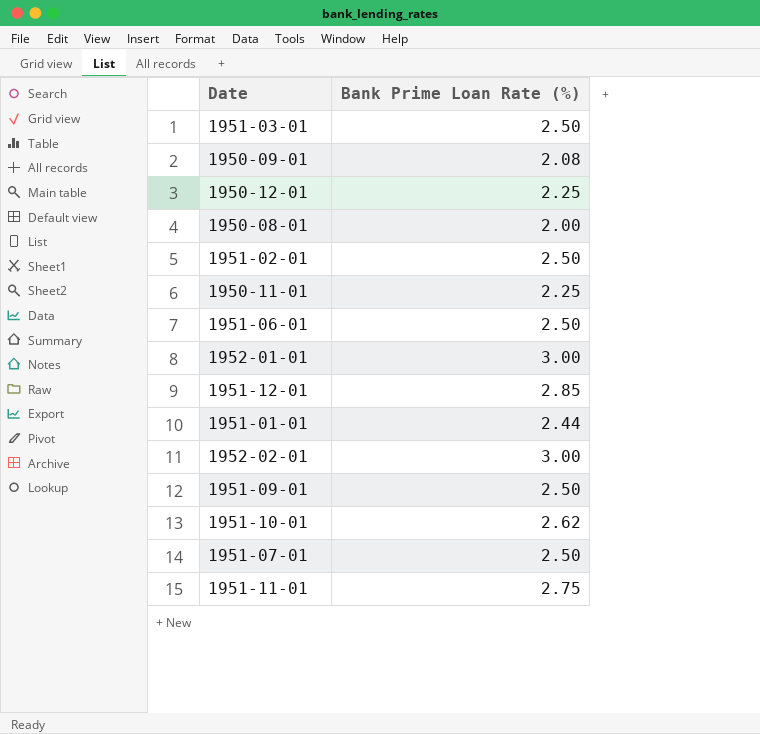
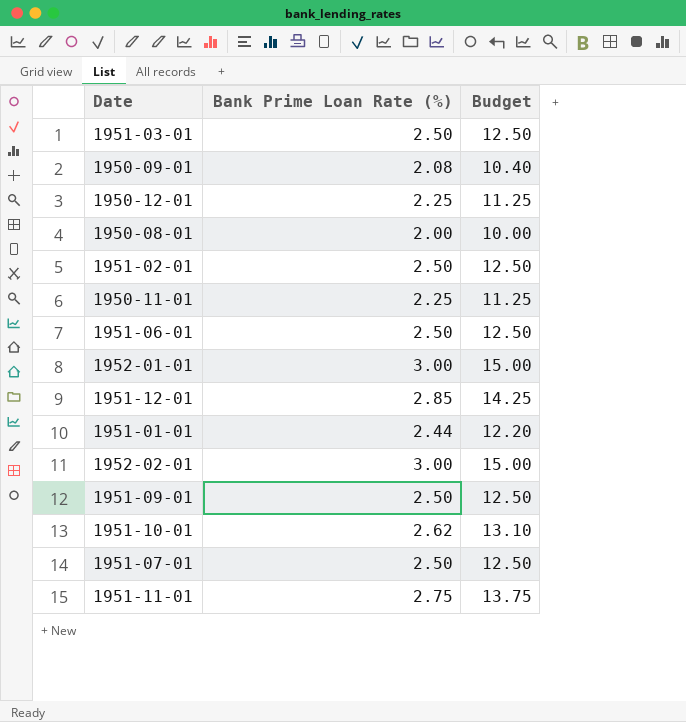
column Budget | formula: none -> [Bank Prime Loan Rate (%)] * 5

